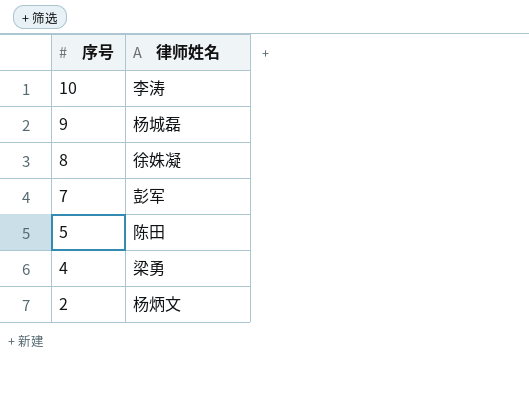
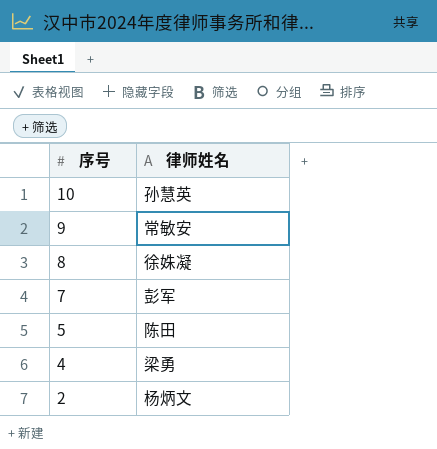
10 | 律师姓名: 李涛 -> 孙慧英
9 | 律师姓名: 杨城磊 -> 常敏安

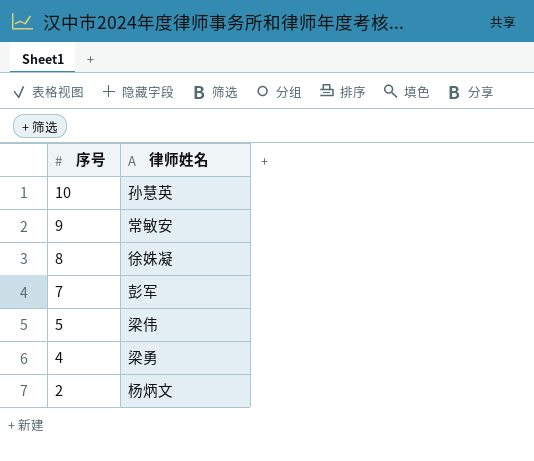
5 | 律师姓名: 陈田 -> 梁伟

